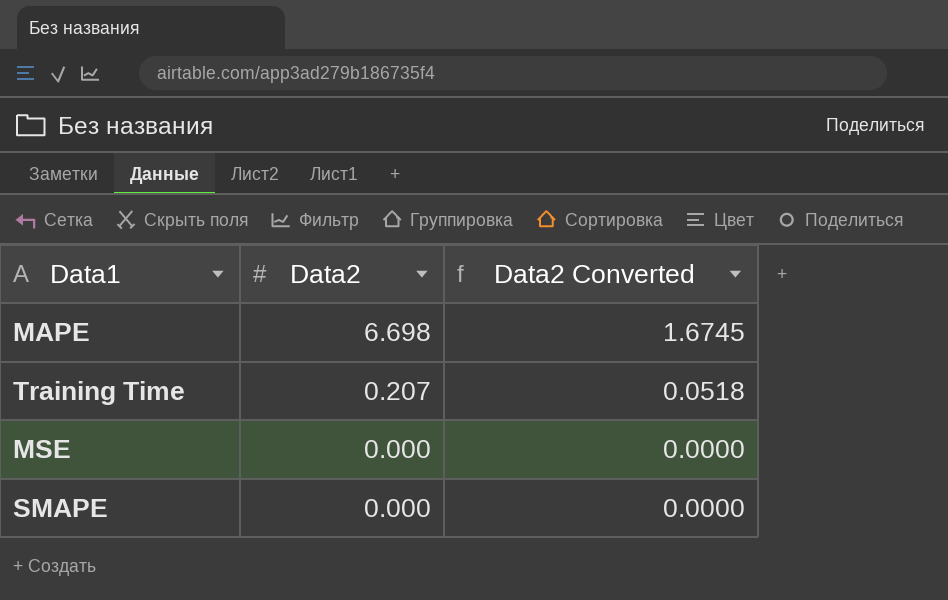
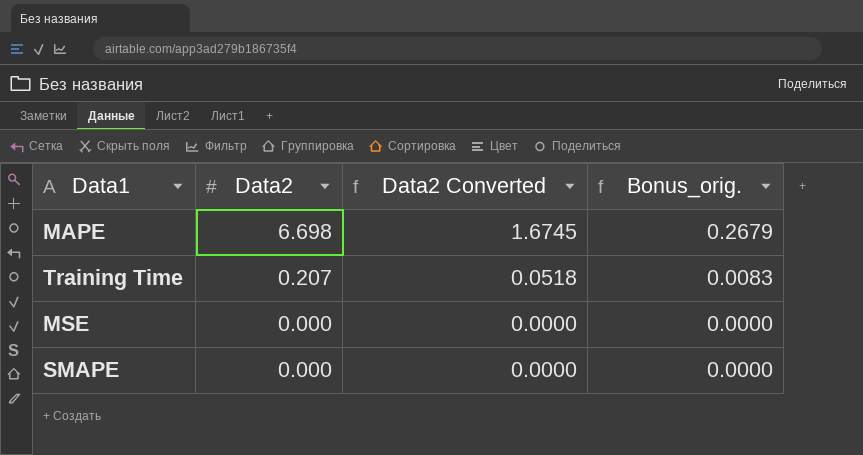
column Bonus_orig. | formula: none -> [Data2] * 0.04

